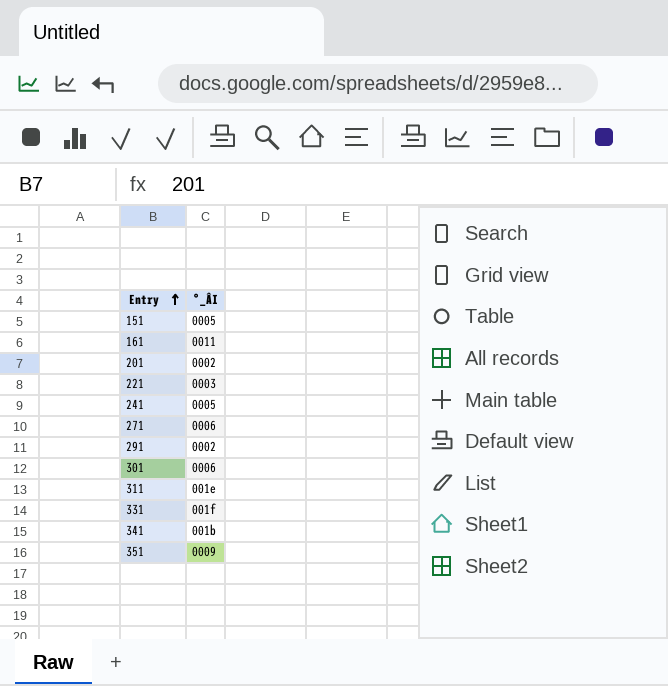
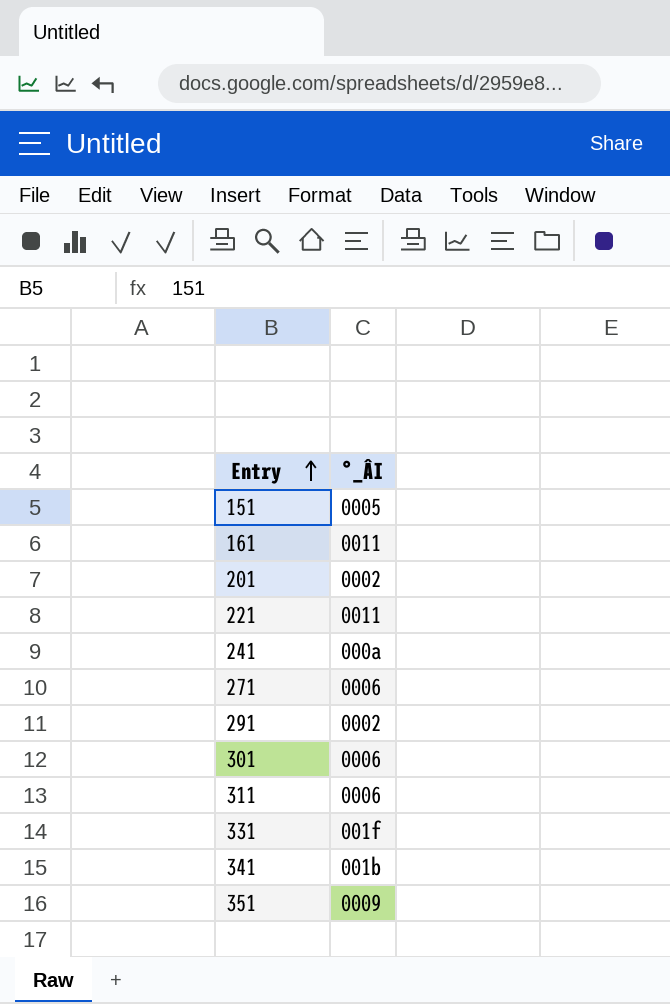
221 | °_ÂI: 0003 -> 0011
241 | °_ÂI: 0005 -> 000a
311 | °_ÂI: 001e -> 0006

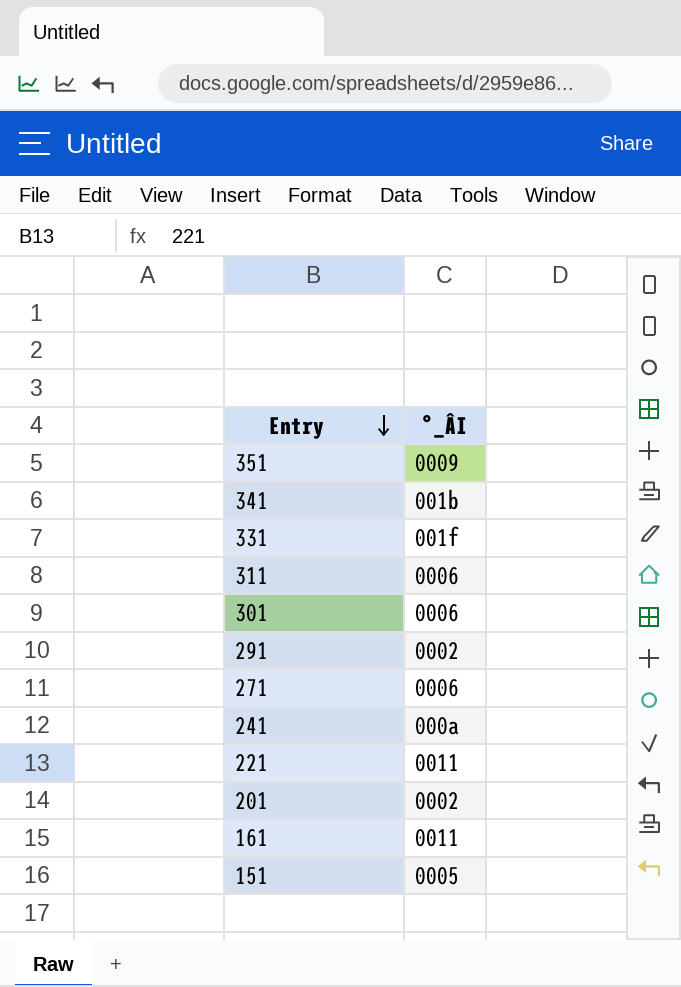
row order: Entry ascending -> Entry descending

